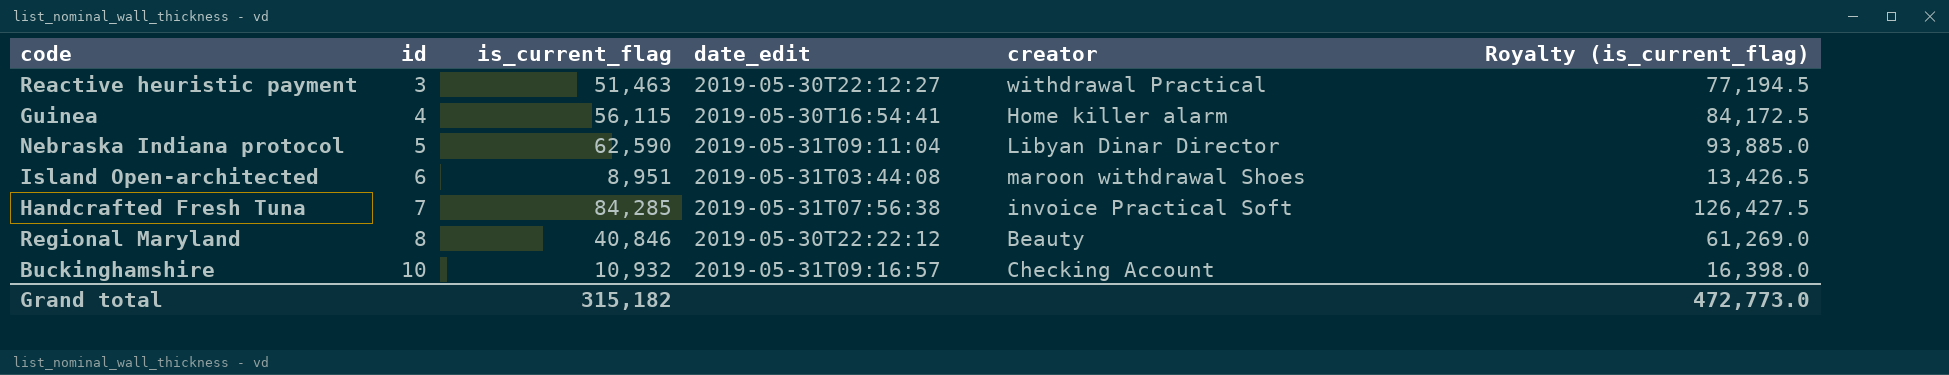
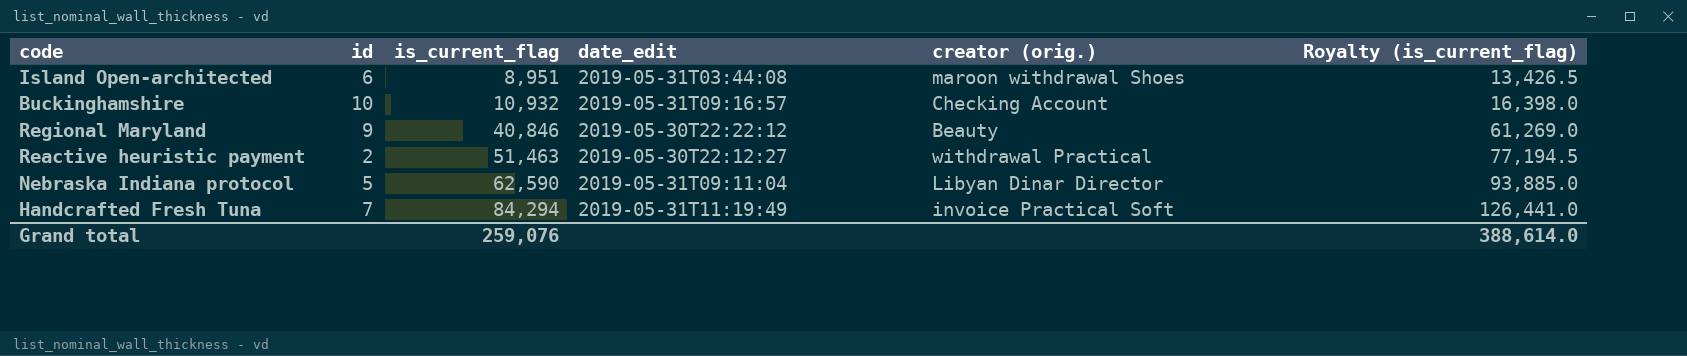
row order: id ascending -> is_current_flag ascending
column name: creator -> creator (orig.)
row Guinea: 4 | 56,115 | 2019-05-30T16:54:41 | Home killer alarm | 84,172.5 -> none
Regional Maryland | id: 8 -> 9
Reactive heuristic payment | id: 3 -> 2
Handcrafted Fresh Tuna | is_current_flag: 84,285 -> 84,294
Handcrafted Fresh Tuna | date_edit: 2019-05-31T07:56:38 -> 2019-05-31T11:19:49
Handcrafted Fresh Tuna | Royalty (is_current_flag): 126,427.5 -> 126,441.0
Grand total | is_current_flag: 315,182 -> 259,076
Grand total | Royalty (is_current_flag): 472,773.0 -> 388,614.0

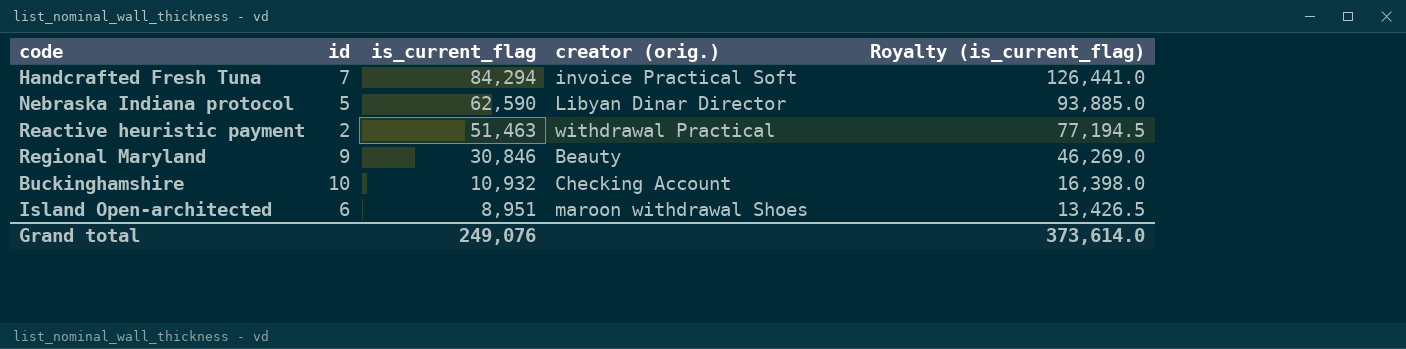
row order: is_current_flag ascending -> is_current_flag descending
column date_edit | position: 4 -> none
Regional Maryland | is_current_flag: 40,846 -> 30,846
Regional Maryland | Royalty (is_current_flag): 61,269.0 -> 46,269.0
Grand total | is_current_flag: 259,076 -> 249,076
Grand total | Royalty (is_current_flag): 388,614.0 -> 373,614.0

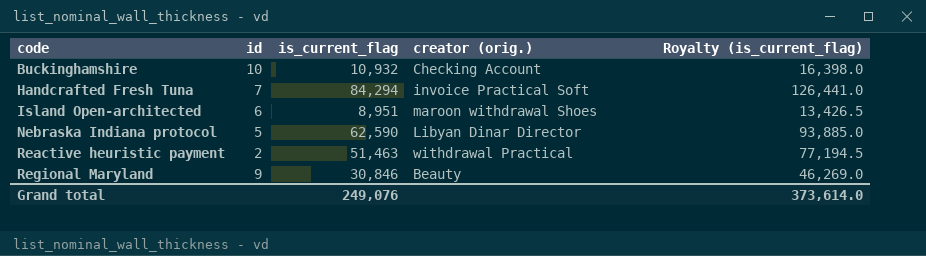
row order: is_current_flag descending -> code ascending

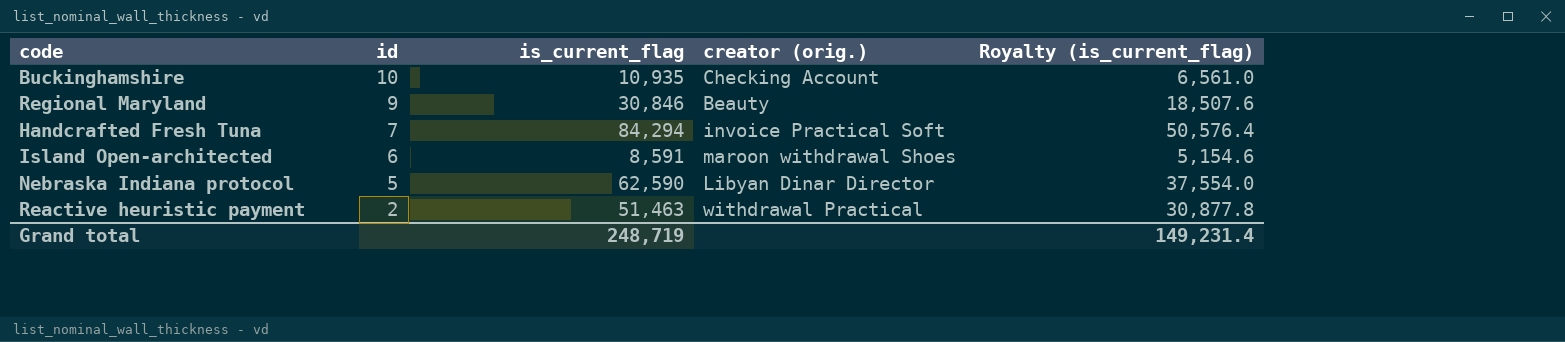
row order: code ascending -> id descending
column Royalty (is_current_flag) | formula: [is_current_flag] * 1.5 -> [is_current_flag] * 0.6
Buckinghamshire | is_current_flag: 10,932 -> 10,935
Island Open-architected | is_current_flag: 8,951 -> 8,591
Grand total | is_current_flag: 249,076 -> 248,719
Grand total | Royalty (is_current_flag): 373,614.0 -> 149,231.4

